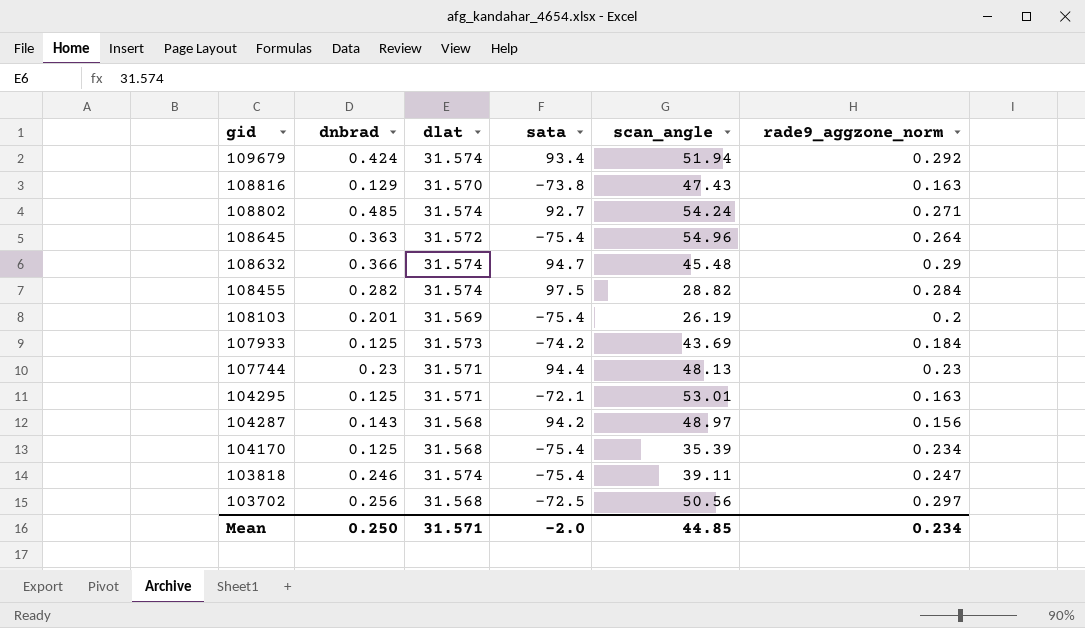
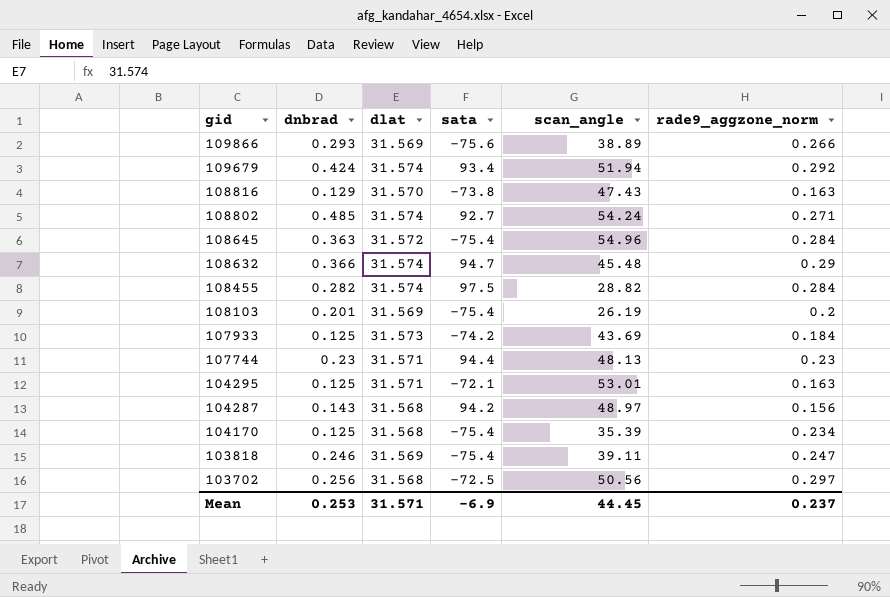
row 109866: none -> 0.293 | 31.569 | -75.6 | 38.89 | 0.266
108645 | rade9_aggzone_norm: 0.264 -> 0.284
103818 | dlat: 31.574 -> 31.569
Mean | dnbrad: 0.250 -> 0.253
Mean | sata: -2.0 -> -6.9
Mean | scan_angle: 44.85 -> 44.45
Mean | rade9_aggzone_norm: 0.234 -> 0.237

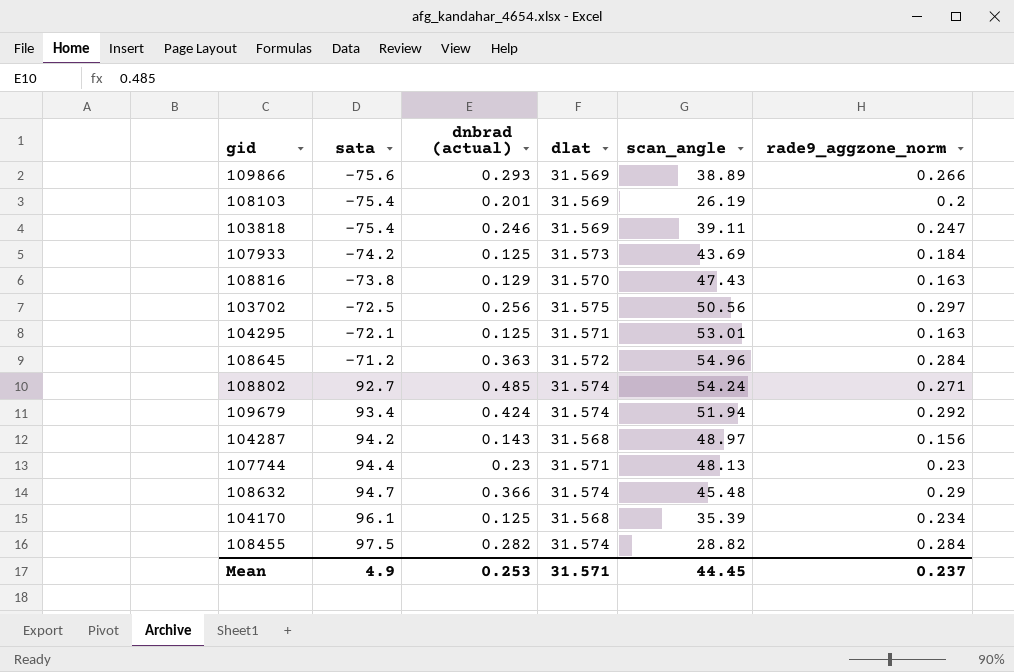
row order: gid descending -> sata ascending
column sata | position: 4 -> 2
column name: dnbrad -> dnbrad (actual)
103702 | dlat: 31.568 -> 31.575
108645 | sata: -75.4 -> -71.2
104170 | sata: -75.4 -> 96.1
Mean | sata: -6.9 -> 4.9

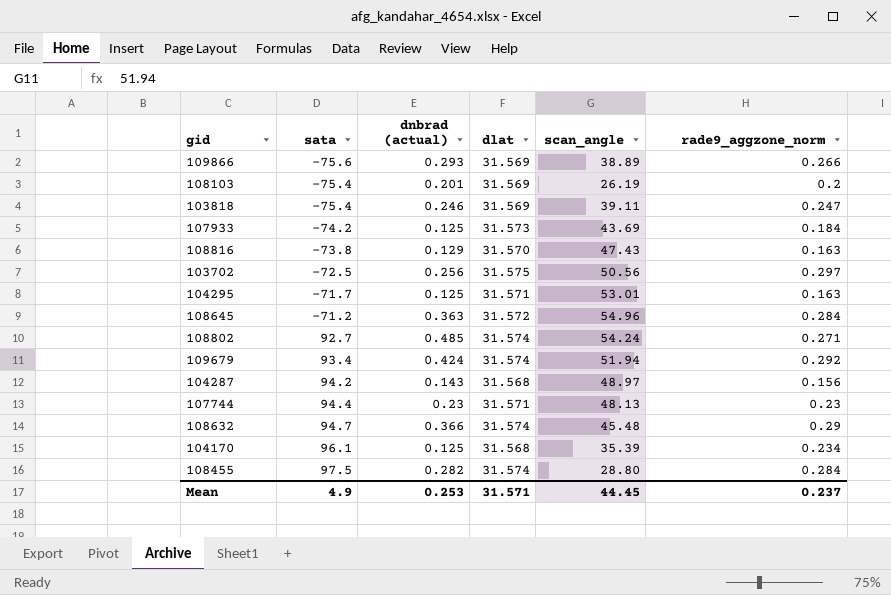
104295 | sata: -72.1 -> -71.7
108455 | scan_angle: 28.82 -> 28.80

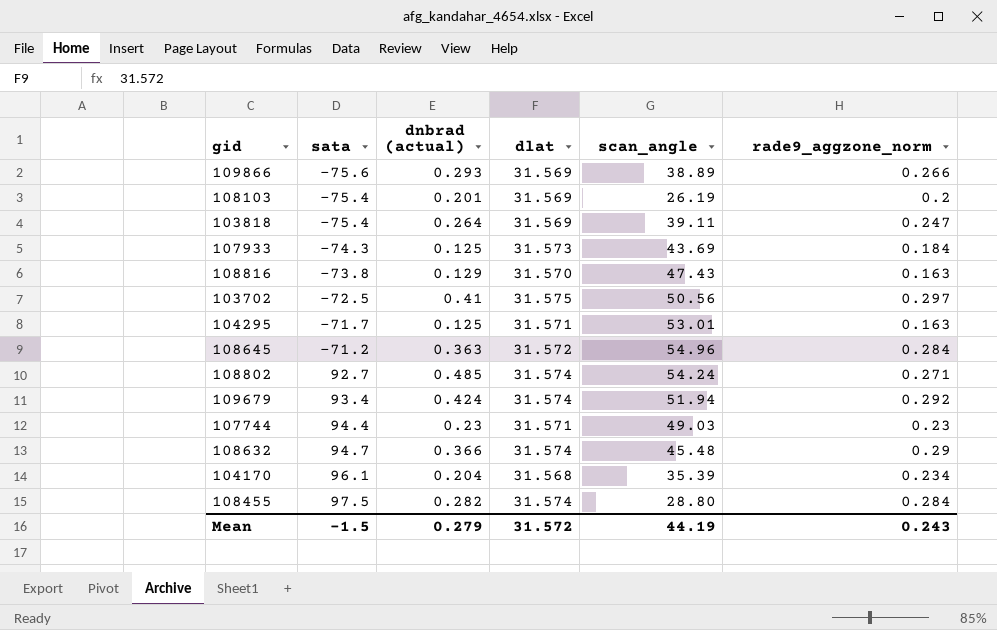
row 104287: 94.2 | 0.143 | 31.568 | 48.97 | 0.156 -> none
103818 | dnbrad (actual): 0.246 -> 0.264
107933 | sata: -74.2 -> -74.3
103702 | dnbrad (actual): 0.256 -> 0.41
107744 | scan_angle: 48.13 -> 49.03
104170 | dnbrad (actual): 0.125 -> 0.204
Mean | sata: 4.9 -> -1.5
Mean | dnbrad (actual): 0.253 -> 0.279
Mean | dlat: 31.571 -> 31.572
Mean | scan_angle: 44.45 -> 44.19
Mean | rade9_aggzone_norm: 0.237 -> 0.243

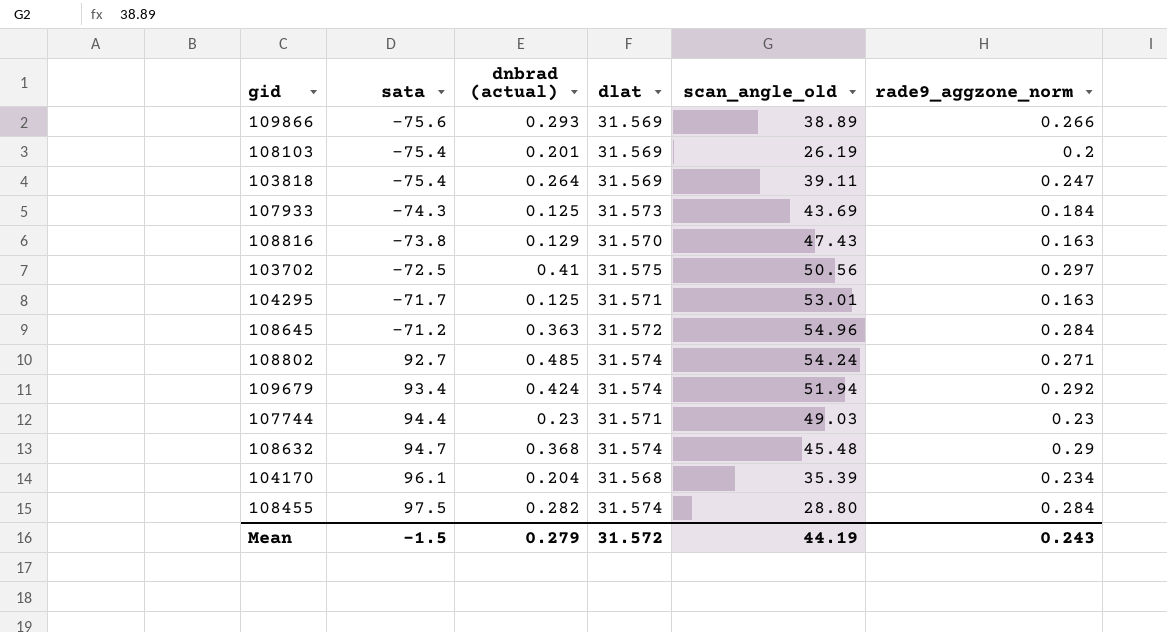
column name: scan_angle -> scan_angle_old
108632 | dnbrad (actual): 0.366 -> 0.368

